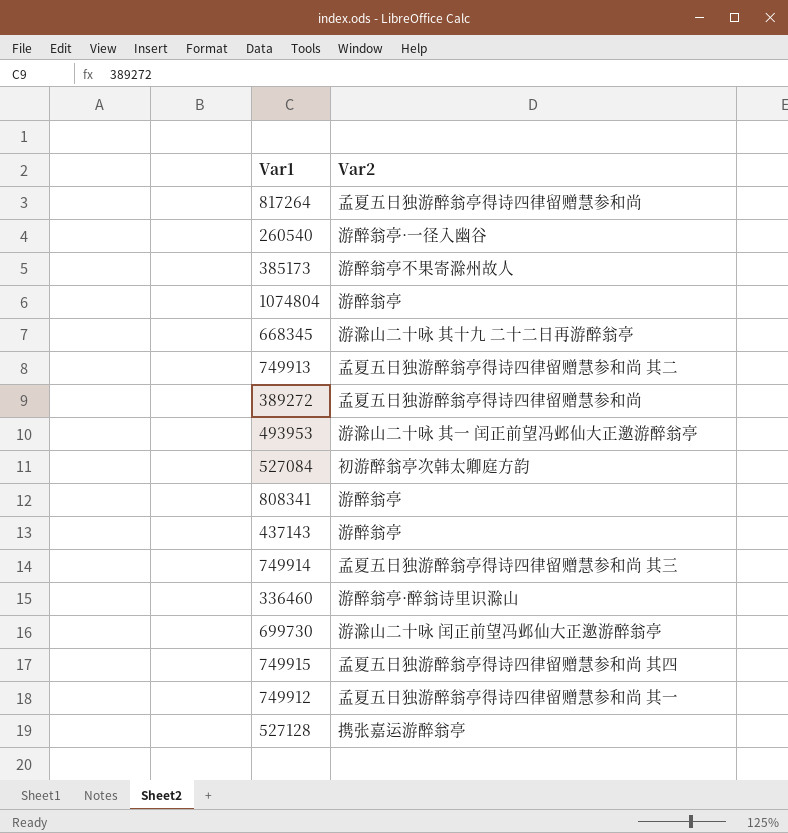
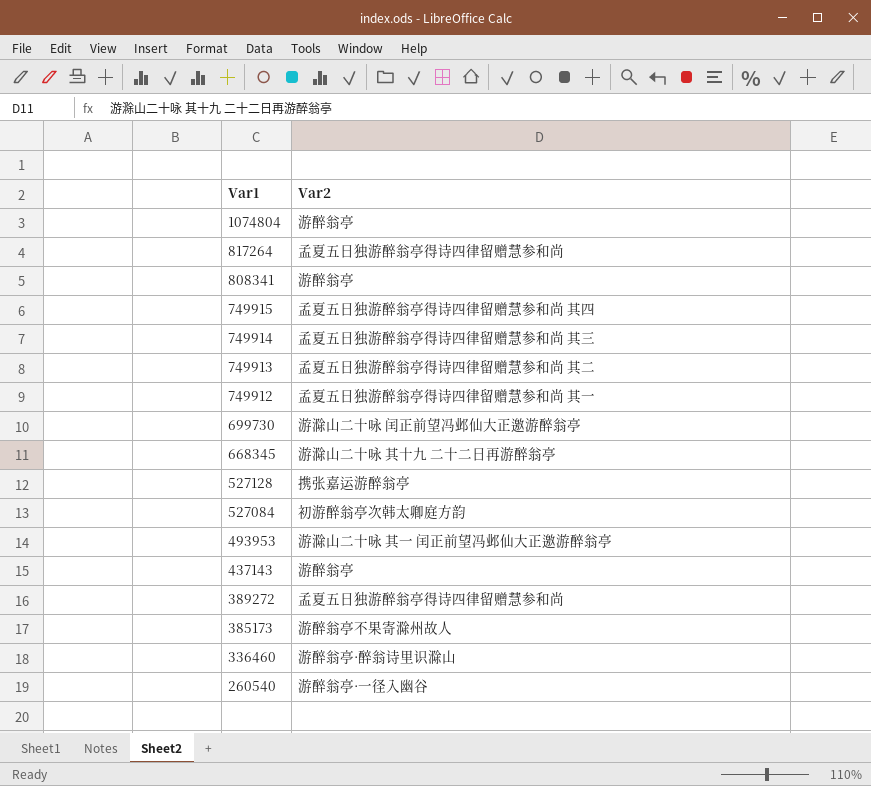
row order: none -> Var1 descending

